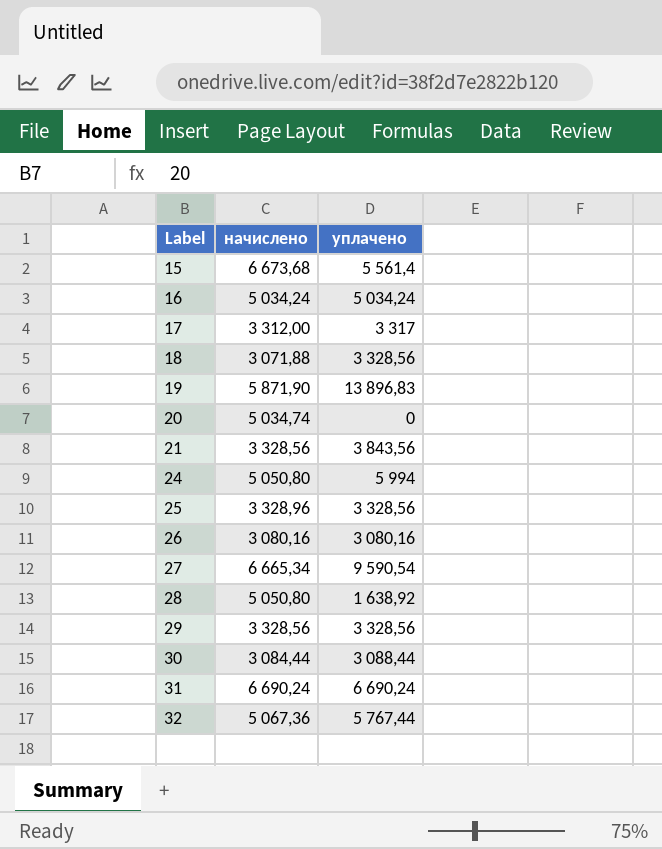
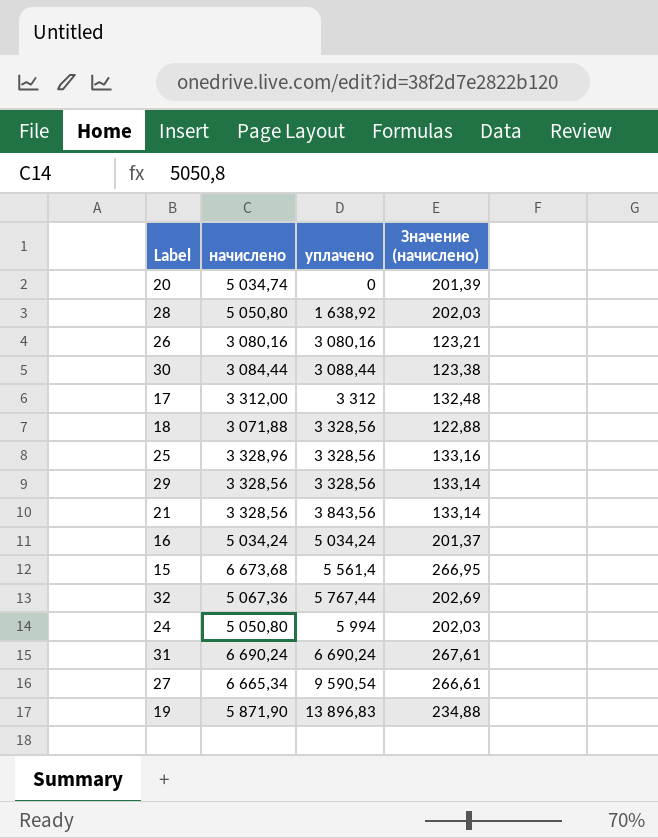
row order: Label ascending -> уплачено ascending
column Значение (начислено) | formula: none -> [начислено] * 0,04
17 | уплачено: 3 317 -> 3 312

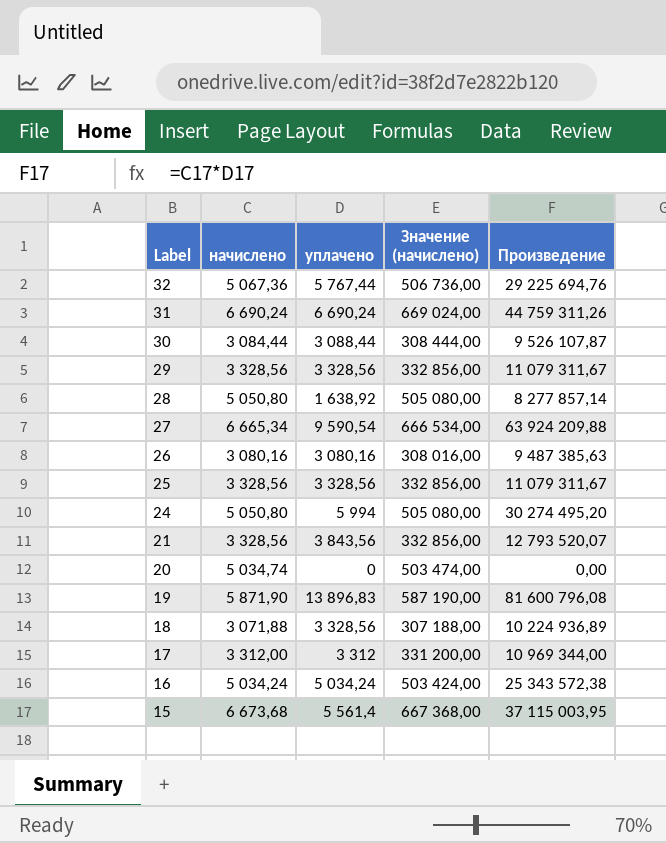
row order: уплачено ascending -> Label descending
column Значение (начислено) | formula: [начислено] * 0,04 -> [начислено] * 100
column Произведение | formula: none -> [начислено] * [уплачено]
25 | начислено: 3 328,96 -> 3 328,56

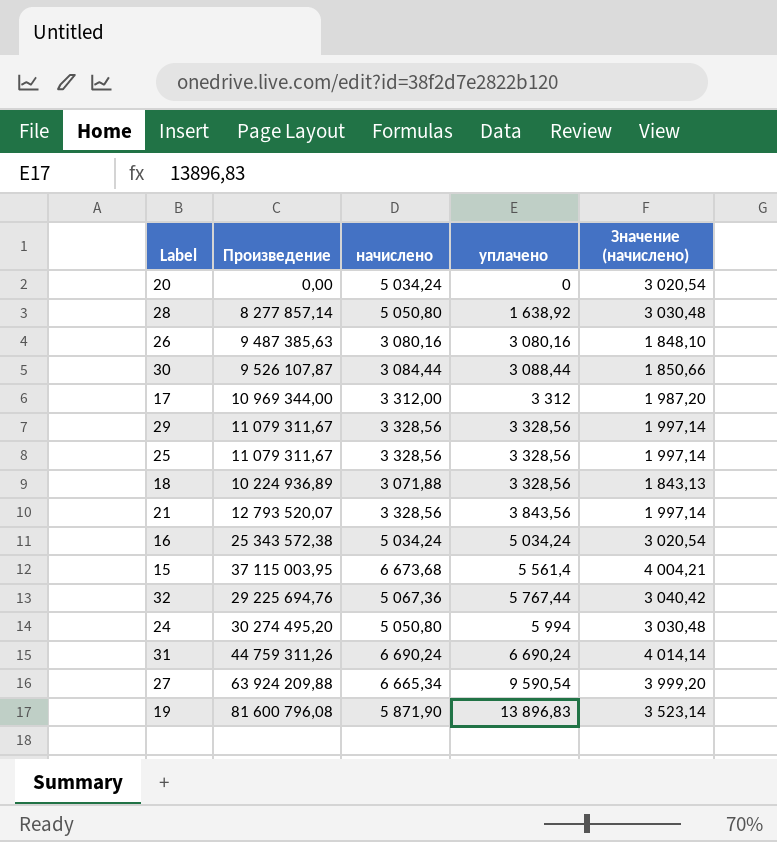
row order: Label descending -> уплачено ascending
column Произведение | position: 5 -> 2
column Значение (начислено) | formula: [начислено] * 100 -> [начислено] * 0,6
20 | начислено: 5 034,74 -> 5 034,24

